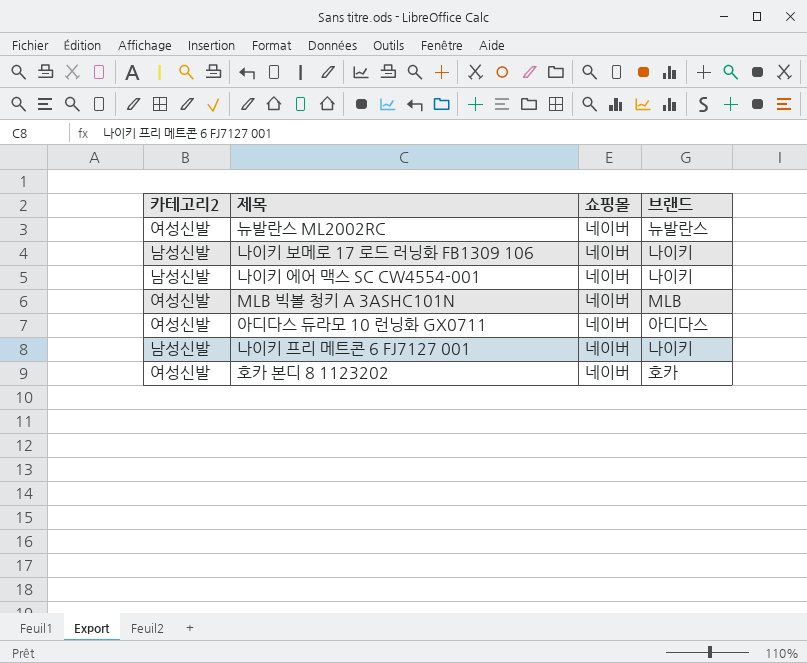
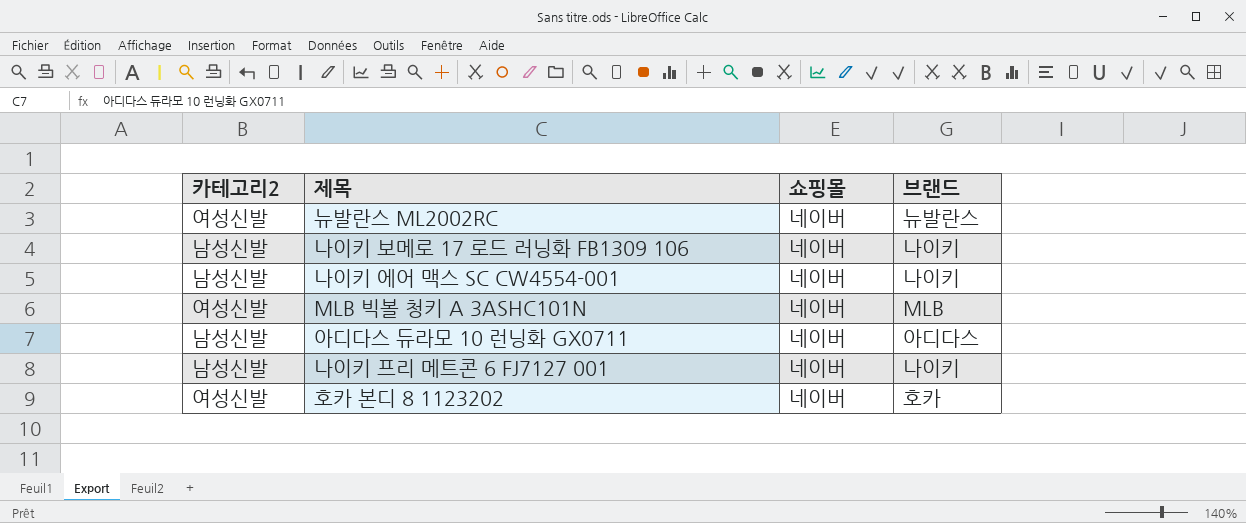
아디다스 듀라모 10 런닝화 GX0711 | 카테고리2: 여성신발 -> 남성신발

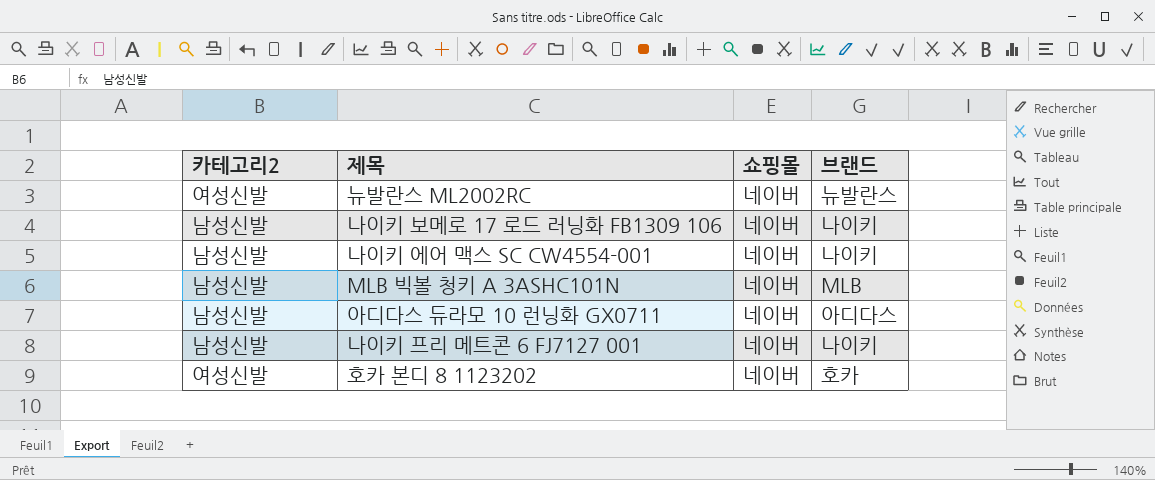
MLB 빅볼 청키 A 3ASHC101N | 카테고리2: 여성신발 -> 남성신발

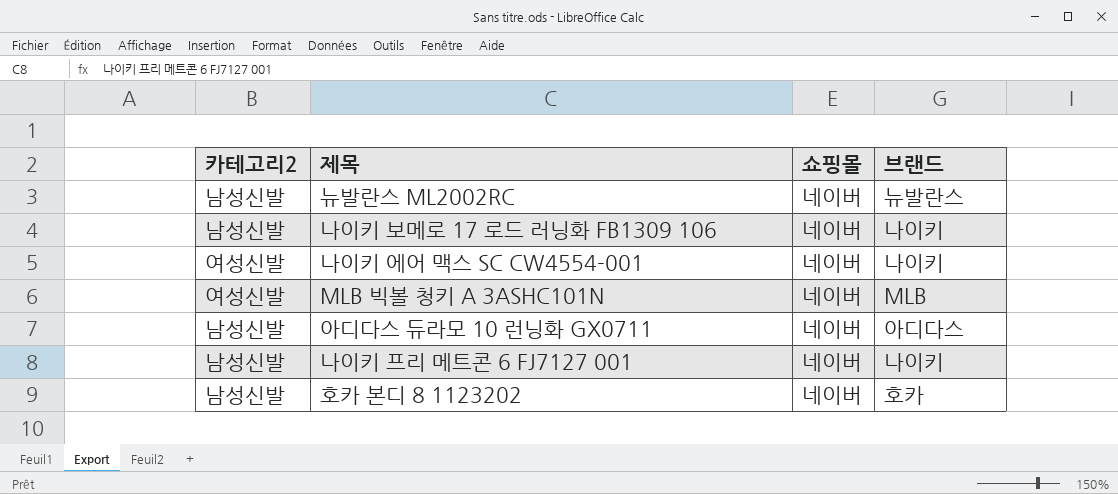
뉴발란스 ML2002RC | 카테고리2: 여성신발 -> 남성신발
나이키 에어 맥스 SC CW4554-001 | 카테고리2: 남성신발 -> 여성신발
MLB 빅볼 청키 A 3ASHC101N | 카테고리2: 남성신발 -> 여성신발
호카 본디 8 1123202 | 카테고리2: 여성신발 -> 남성신발

